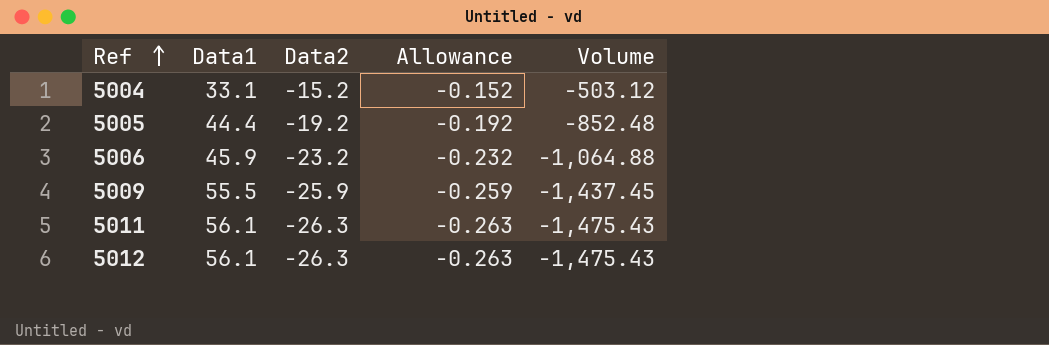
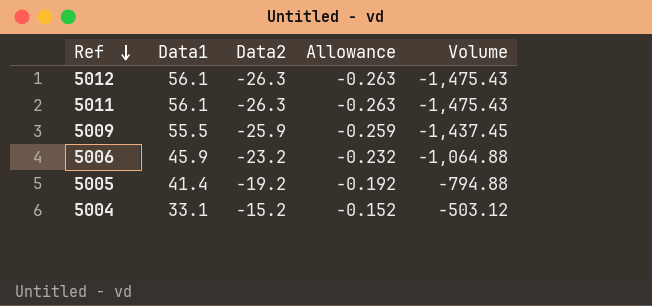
row order: Ref ascending -> Ref descending
5005 | Data1: 44.4 -> 41.4
5005 | Volume: -852.48 -> -794.88

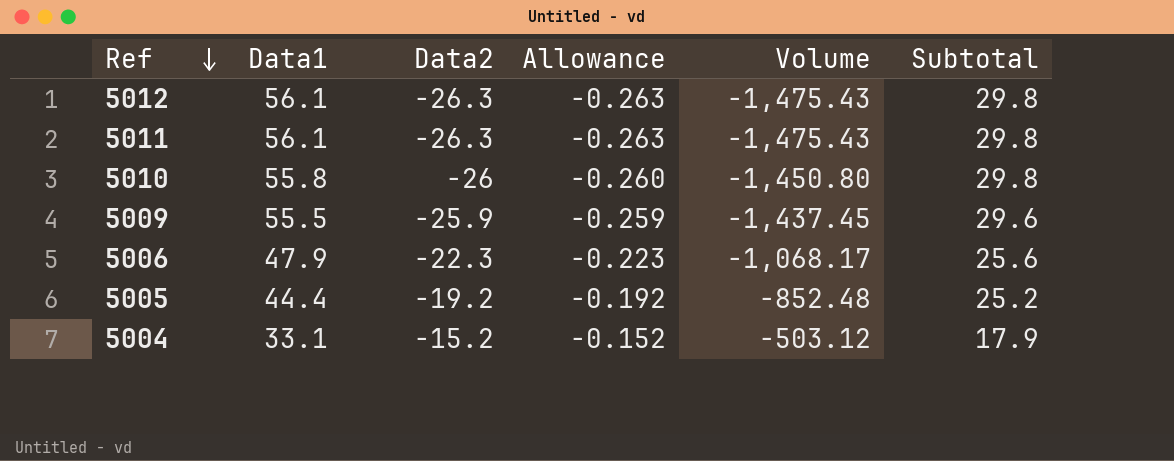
column Subtotal | formula: none -> [Data1] + [Data2]
row 5010: none -> 55.8 | -26 | -0.260 | -1,450.80 | 29.8
5006 | Data1: 45.9 -> 47.9
5006 | Data2: -23.2 -> -22.3
5006 | Allowance: -0.232 -> -0.223
5006 | Volume: -1,064.88 -> -1,068.17
5005 | Data1: 41.4 -> 44.4
5005 | Volume: -794.88 -> -852.48

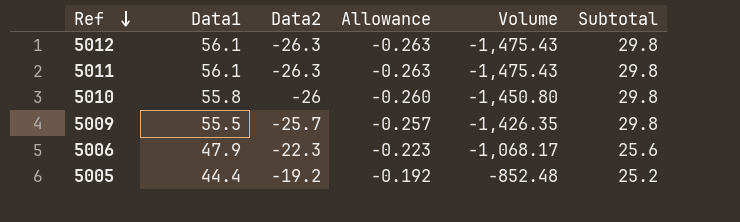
row 5004: 33.1 | -15.2 | -0.152 | -503.12 | 17.9 -> none
5009 | Data2: -25.9 -> -25.7
5009 | Allowance: -0.259 -> -0.257
5009 | Volume: -1,437.45 -> -1,426.35
5009 | Subtotal: 29.6 -> 29.8

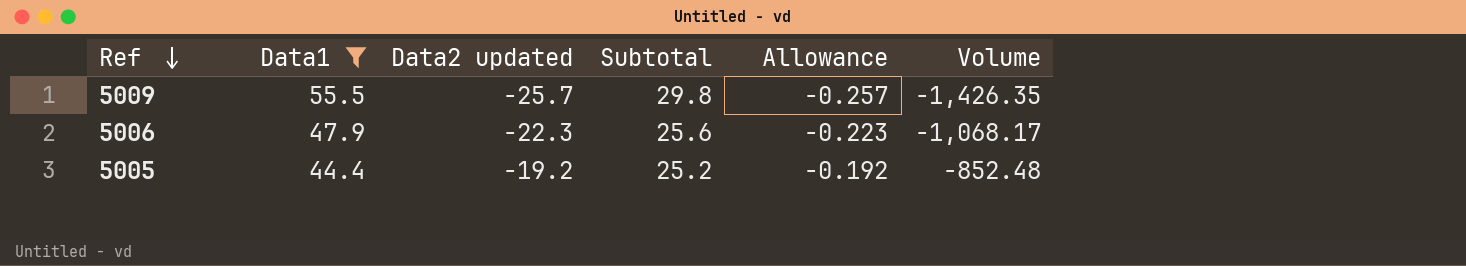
filter: none -> Data1 <= 55.5
column name: Data2 -> Data2 updated
column Subtotal | position: 6 -> 4

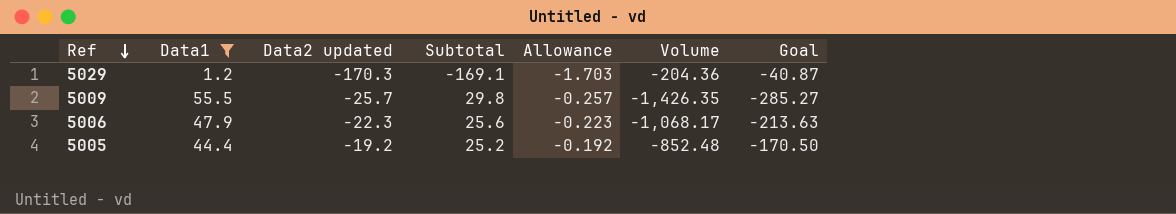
column Goal | formula: none -> [Volume] * 0.2
row 5029: none -> 1.2 | -170.3 | -169.1 | -1.703 | -204.36 | -40.87

